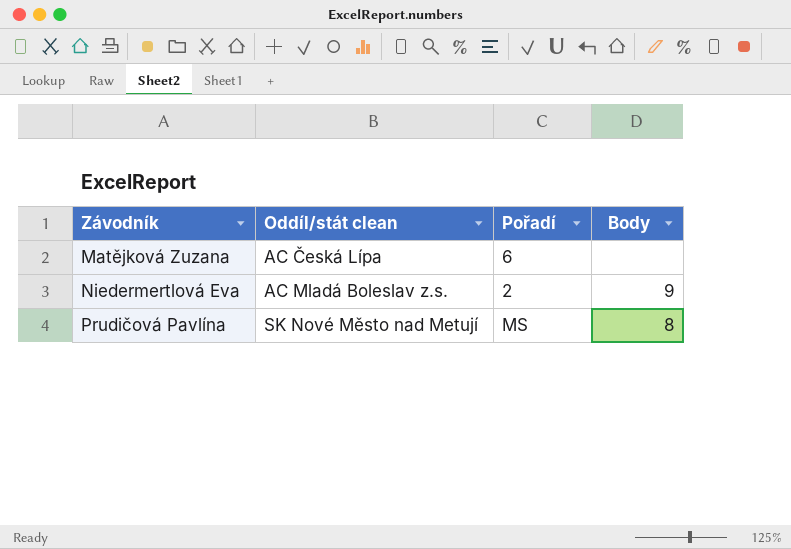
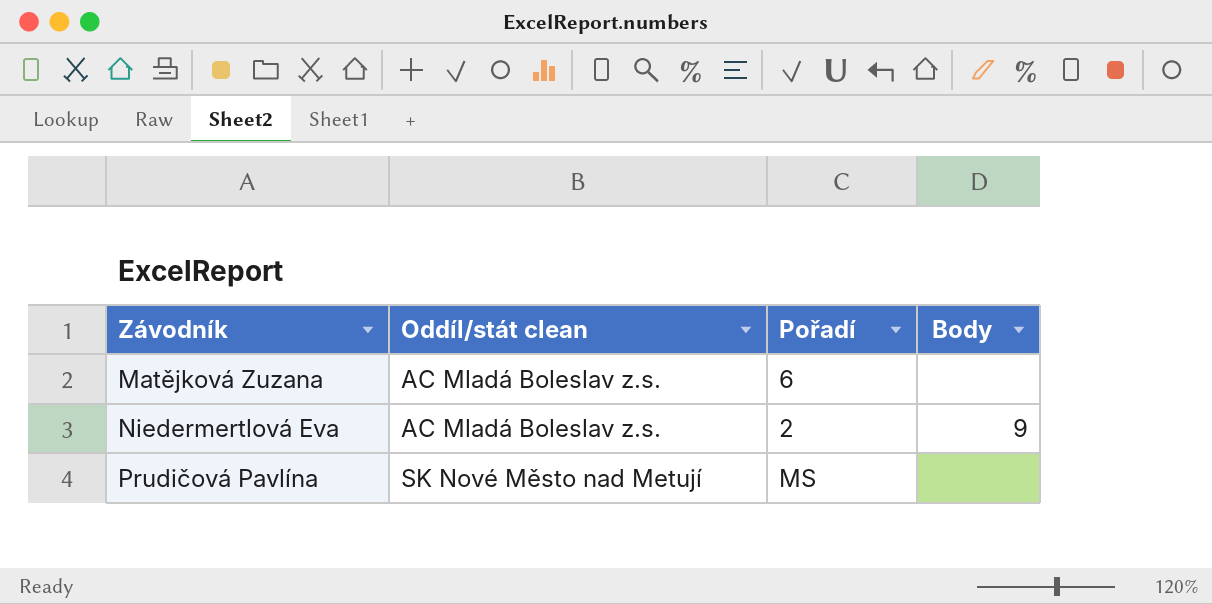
Matějková Zuzana | Oddíl/stát clean: AC Česká Lípa -> AC Mladá Boleslav z.s.
Prudičová Pavlína | Body: 8 -> none

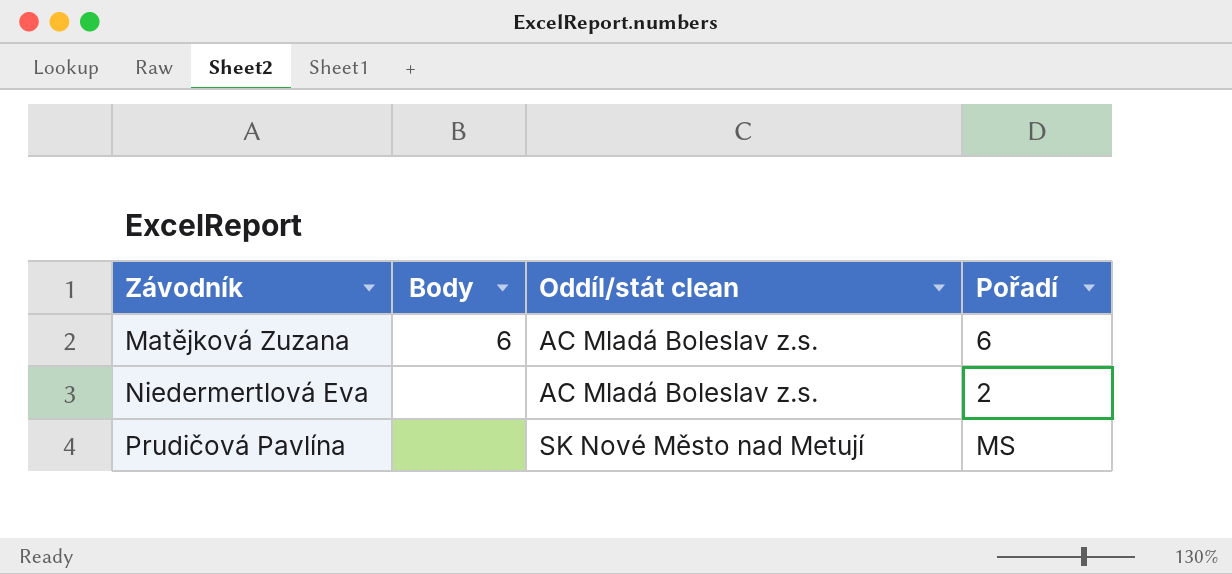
column Body | position: 4 -> 2
Matějková Zuzana | Body: none -> 6
Niedermertlová Eva | Body: 9 -> none

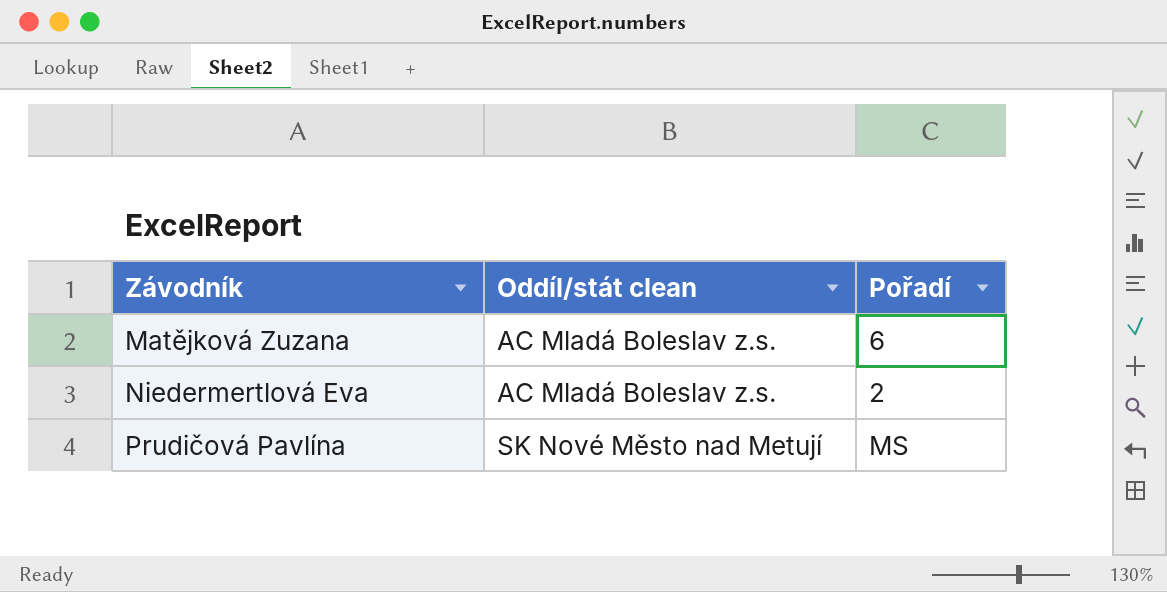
column Body | position: 2 -> none

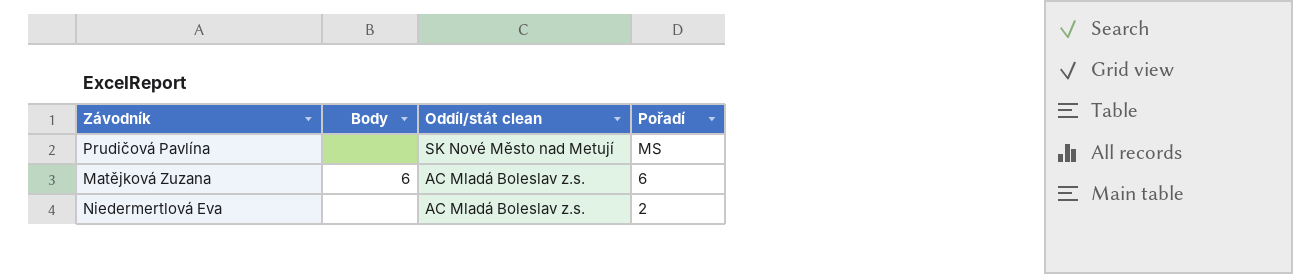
row order: Závodník ascending -> Oddíl/stát clean descending
column Body | position: none -> 2

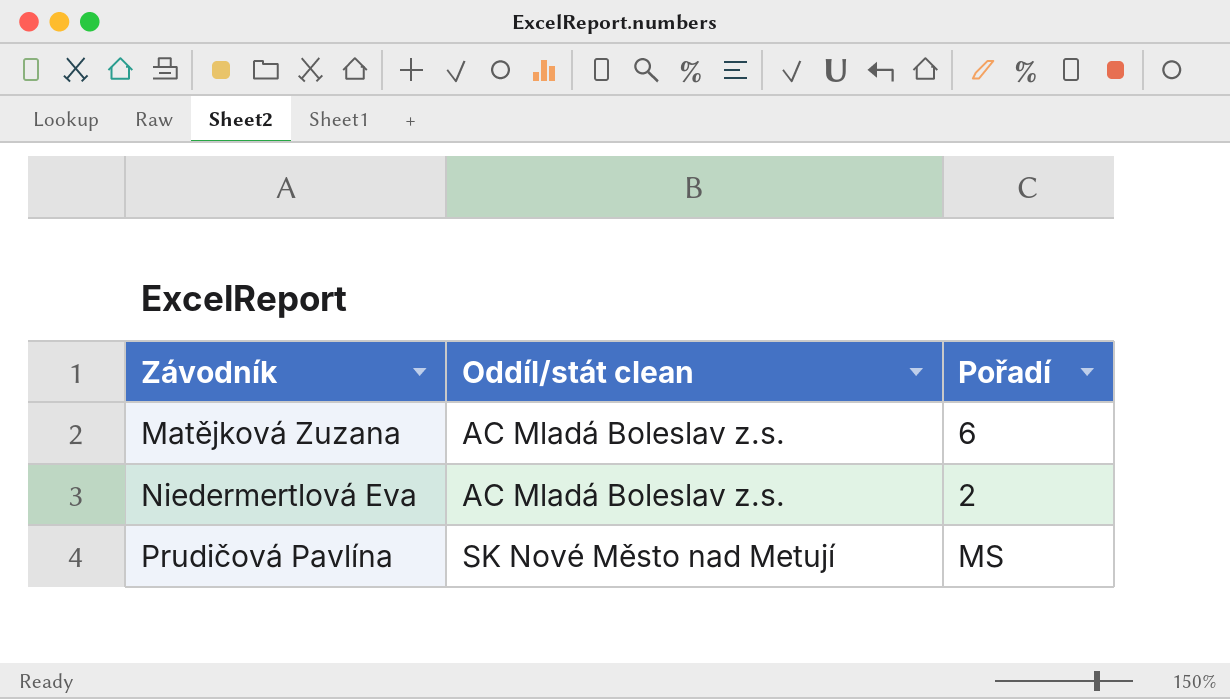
row order: Oddíl/stát clean descending -> Závodník ascending
column Body | position: 2 -> none

